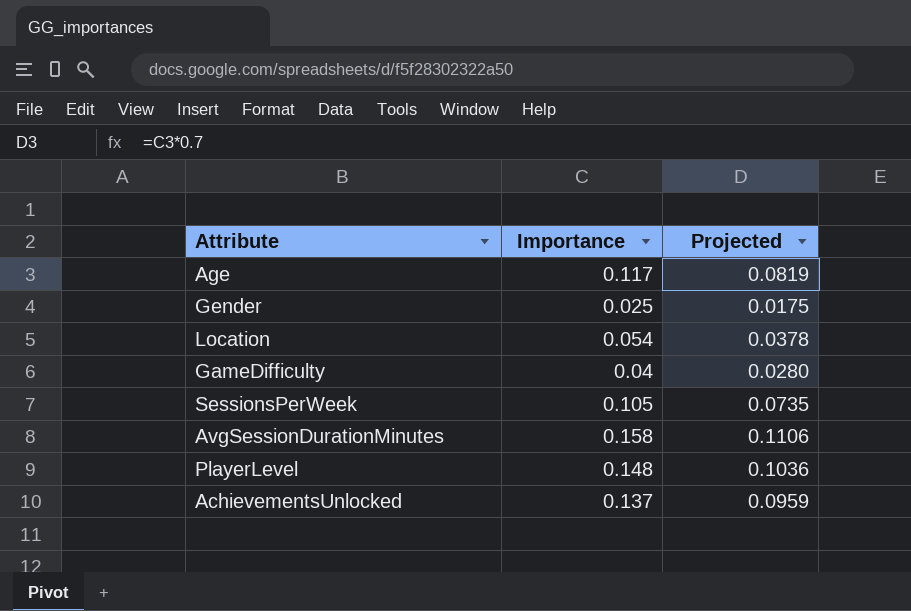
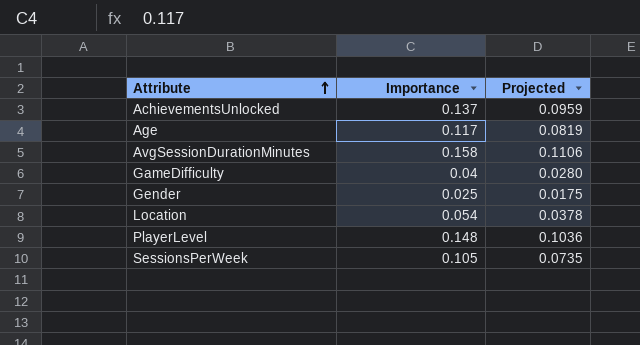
row order: none -> Attribute ascending

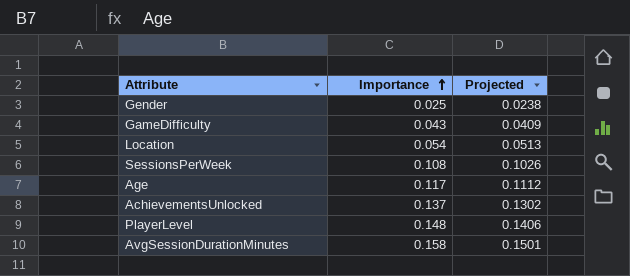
row order: Attribute ascending -> Importance ascending
column Projected | formula: [Importance] * 0.7 -> [Importance] * 0.95
GameDifficulty | Importance: 0.04 -> 0.043
SessionsPerWeek | Importance: 0.105 -> 0.108

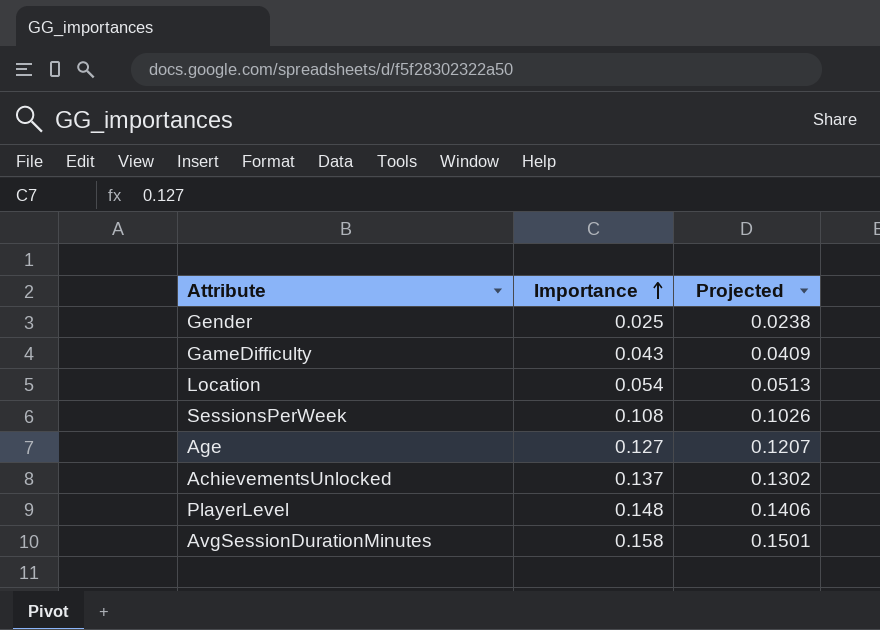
Age | Importance: 0.117 -> 0.127
Age | Projected: 0.1112 -> 0.1207

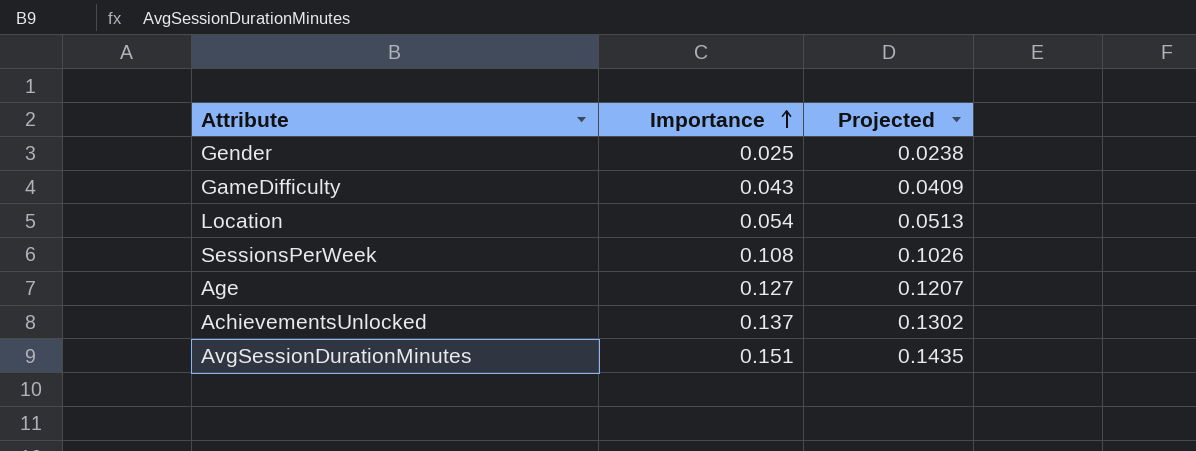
row PlayerLevel: 0.148 | 0.1406 -> none
AvgSessionDurationMinutes | Importance: 0.158 -> 0.151
AvgSessionDurationMinutes | Projected: 0.1501 -> 0.1435

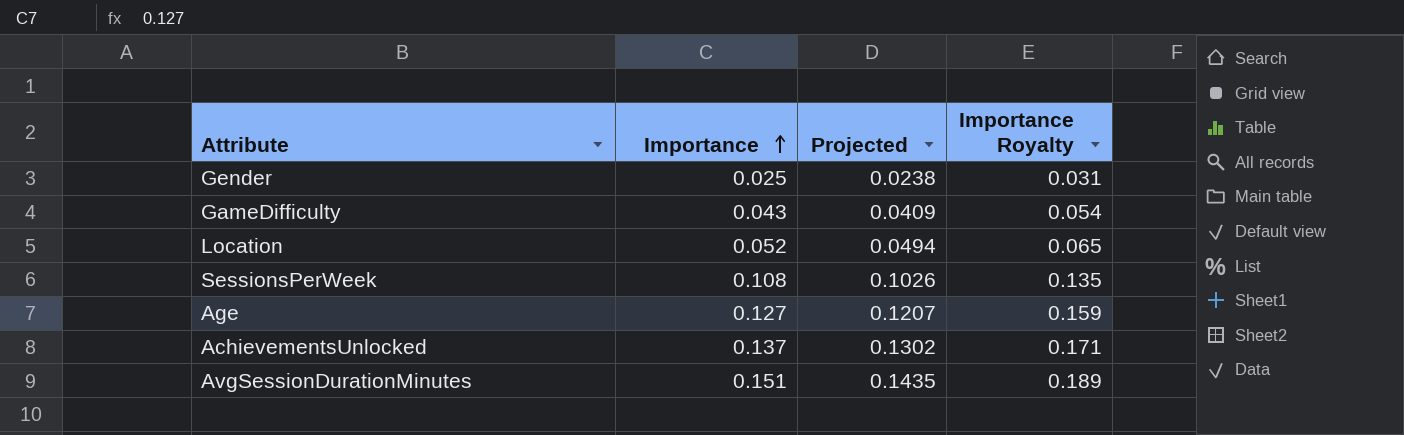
column Importance Royalty | formula: none -> [Importance] * 1.25
Location | Importance: 0.054 -> 0.052
Location | Projected: 0.0513 -> 0.0494

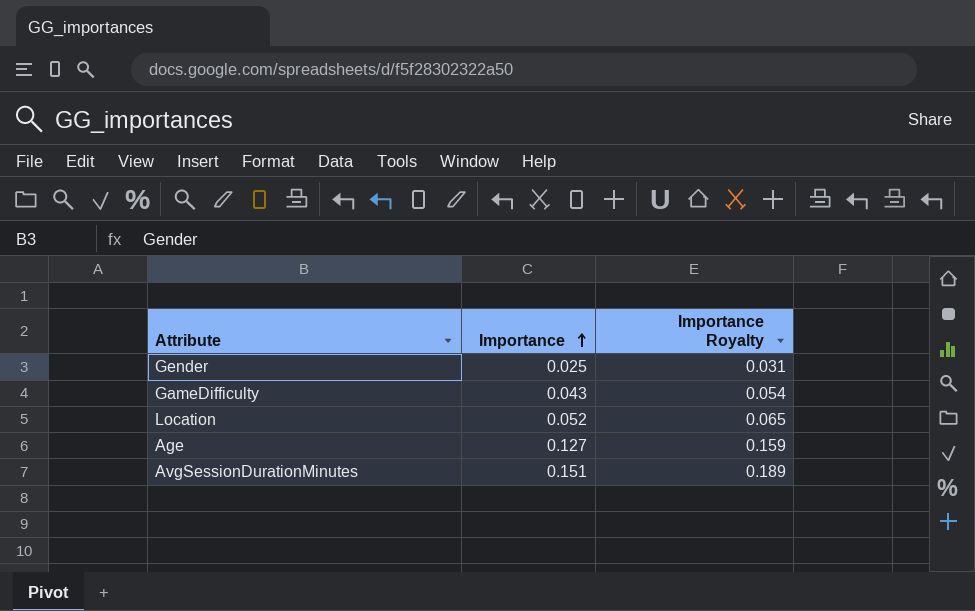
column Projected | formula: [Importance] * 0.95 -> none
row SessionsPerWeek: 0.108 | 0.1026 | 0.135 -> none
row AchievementsUnlocked: 0.137 | 0.1302 | 0.171 -> none

